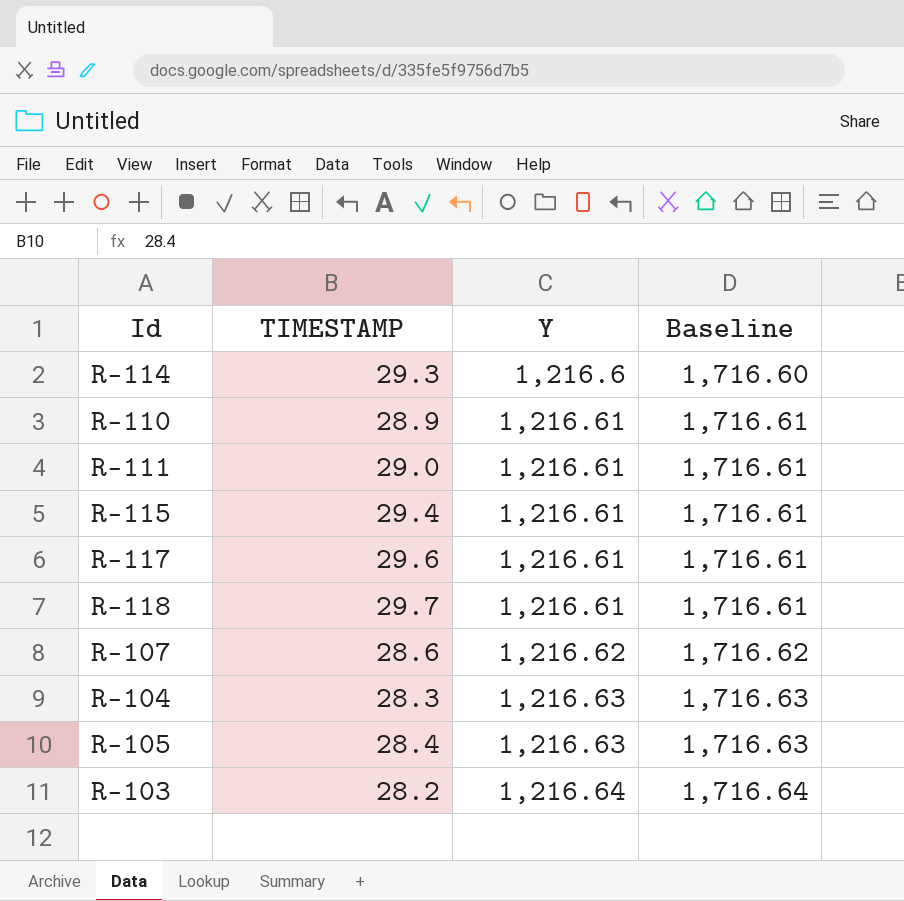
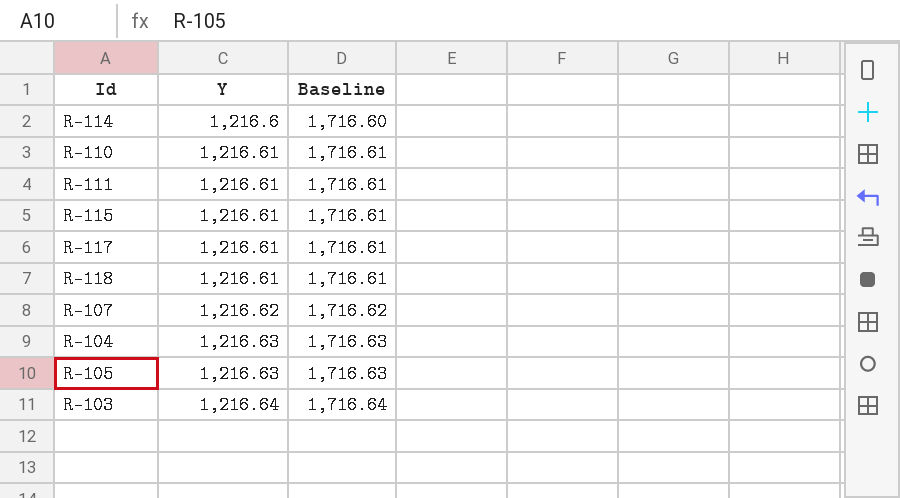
column TIMESTAMP | position: 2 -> none

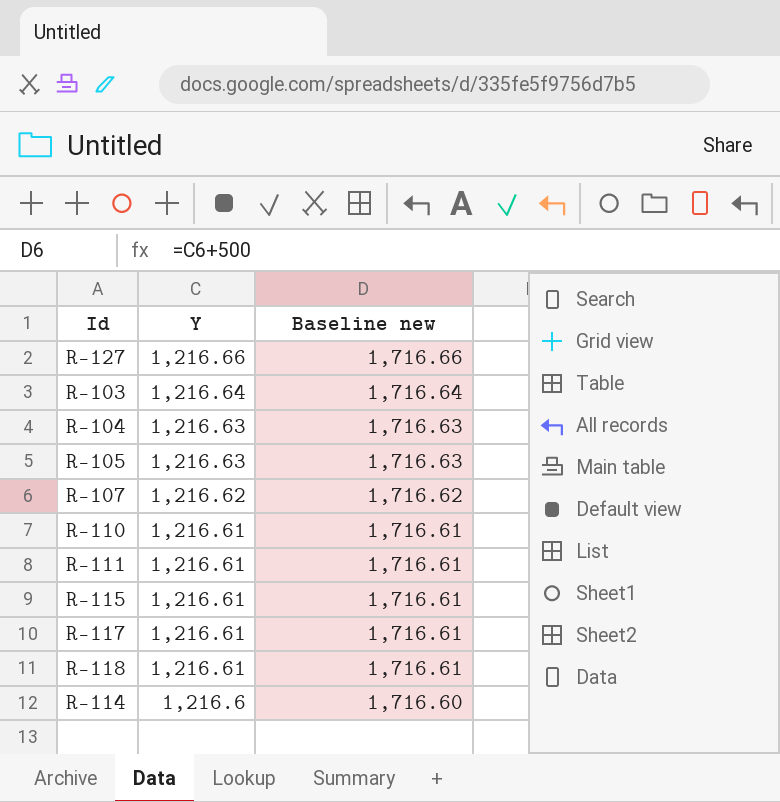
row order: Y ascending -> Y descending
column name: Baseline -> Baseline new
row R-127: none -> 1,216.66 | 1,716.66

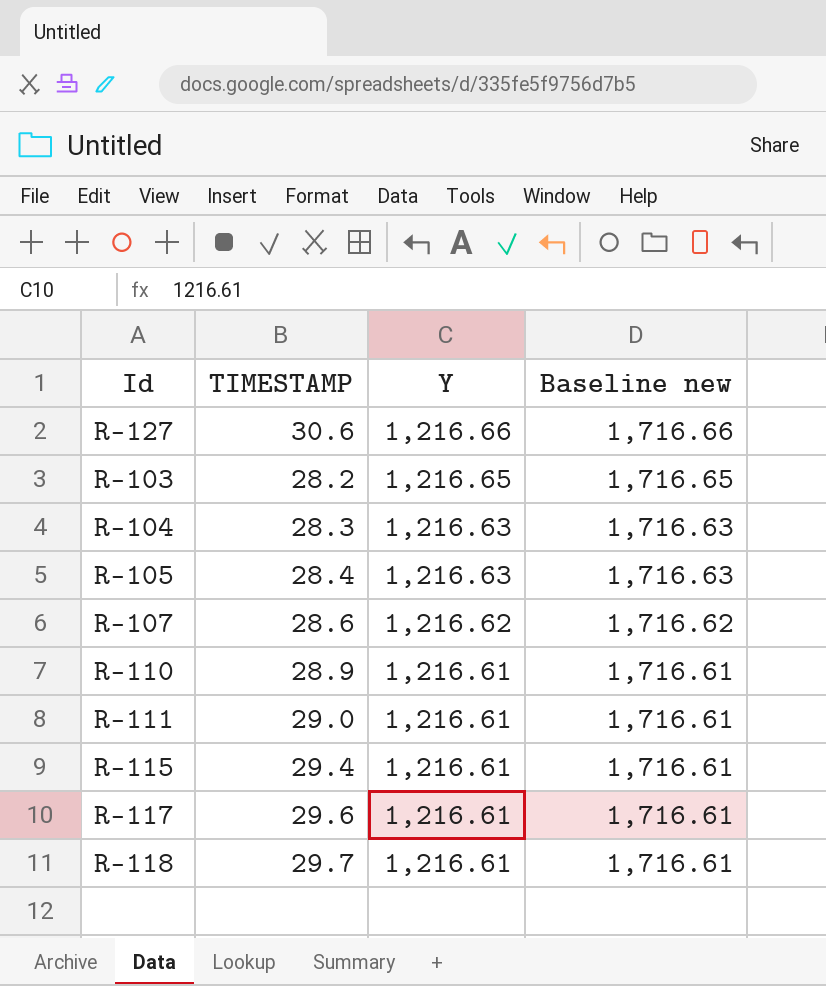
column TIMESTAMP | position: none -> 2
row R-114: 1,216.6 | 1,716.60 -> none
R-103 | Y: 1,216.64 -> 1,216.65
R-103 | Baseline new: 1,716.64 -> 1,716.65

